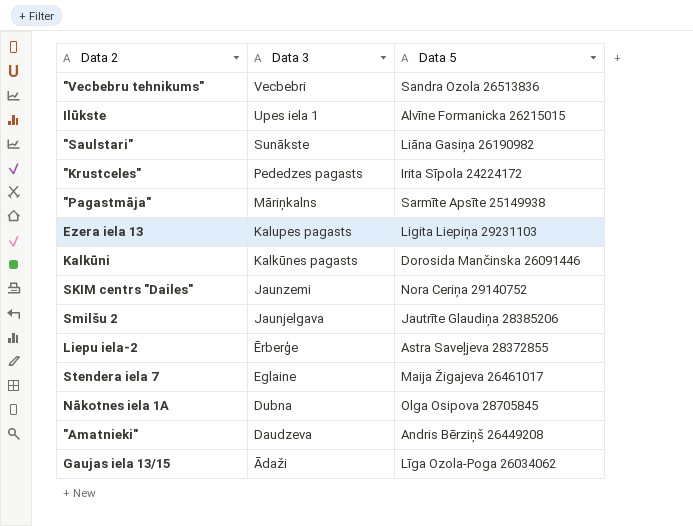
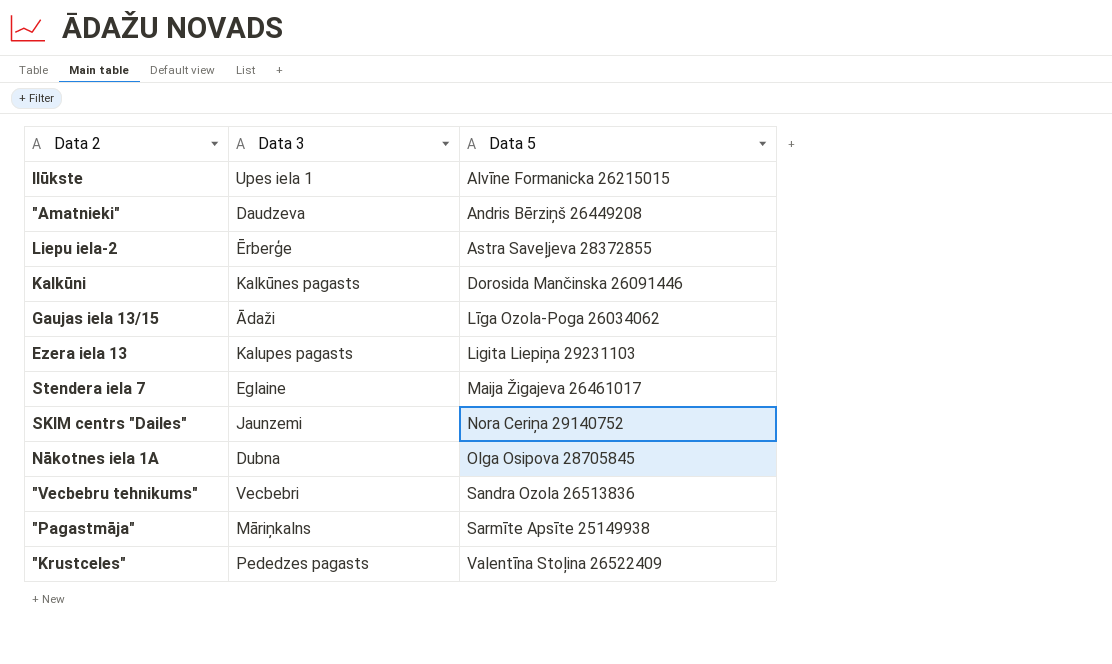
row order: Data 3 descending -> Data 5 ascending
row "Saulstari": Sunākste | Liāna Gasiņa 26190982 -> none
row Smilšu 2: Jaunjelgava | Jautrīte Glaudiņa 28385206 -> none
"Krustceles" | Data 5: Irita Sīpola 24224172 -> Valentīna Stoļina 26522409

